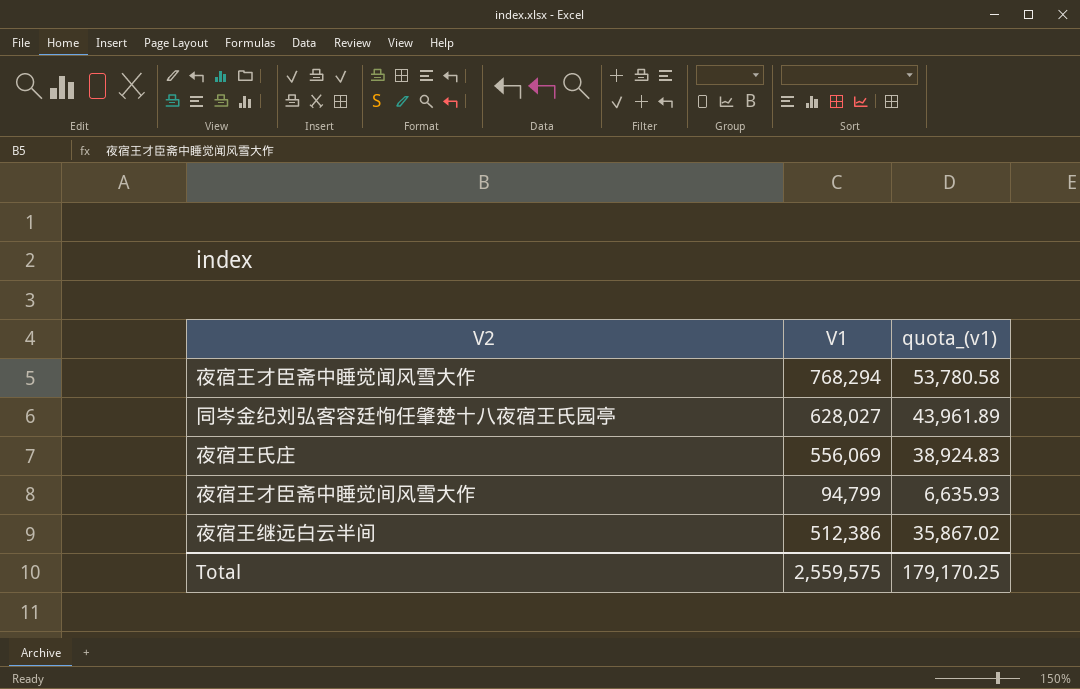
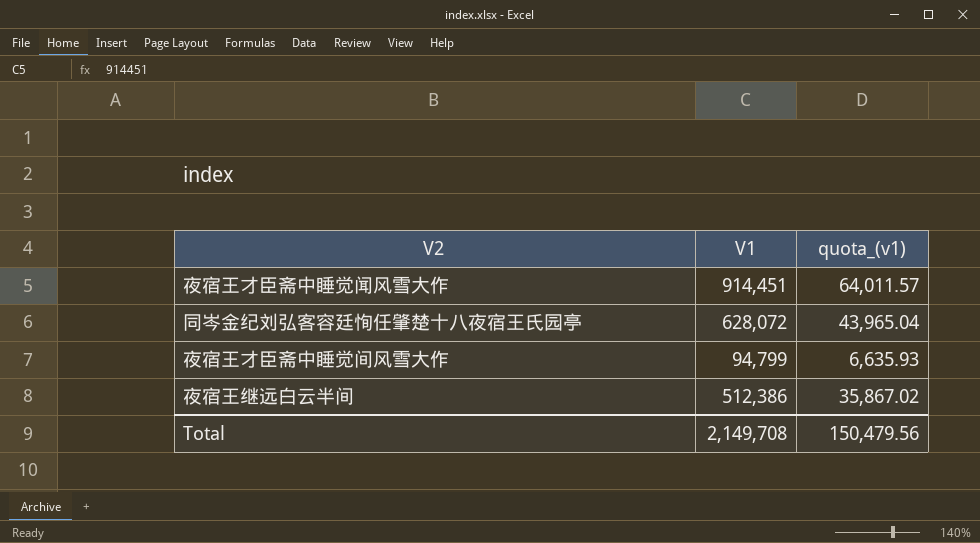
row 夜宿王氏庄: 556,069 | 38,924.83 -> none
夜宿王才臣斋中睡觉闻风雪大作 | V1: 768,294 -> 914,451
夜宿王才臣斋中睡觉闻风雪大作 | quota_(v1): 53,780.58 -> 64,011.57
同岑金纪刘弘客容廷恂任肇楚十八夜宿王氏园亭 | V1: 628,027 -> 628,072
同岑金纪刘弘客容廷恂任肇楚十八夜宿王氏园亭 | quota_(v1): 43,961.89 -> 43,965.04
Total | V1: 2,559,575 -> 2,149,708
Total | quota_(v1): 179,170.25 -> 150,479.56

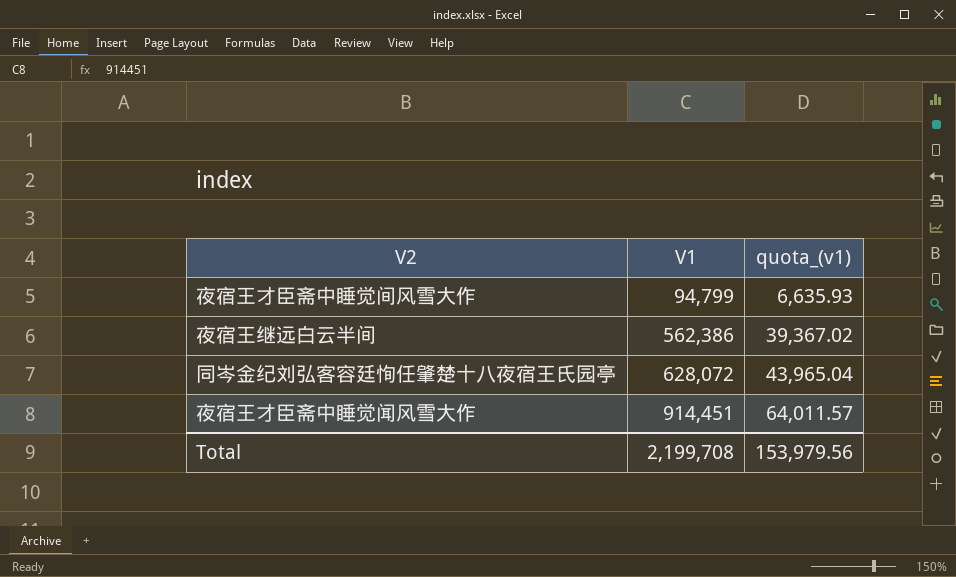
row order: none -> V1 ascending
夜宿王继远白云半间 | V1: 512,386 -> 562,386
夜宿王继远白云半间 | quota_(v1): 35,867.02 -> 39,367.02
Total | V1: 2,149,708 -> 2,199,708
Total | quota_(v1): 150,479.56 -> 153,979.56

